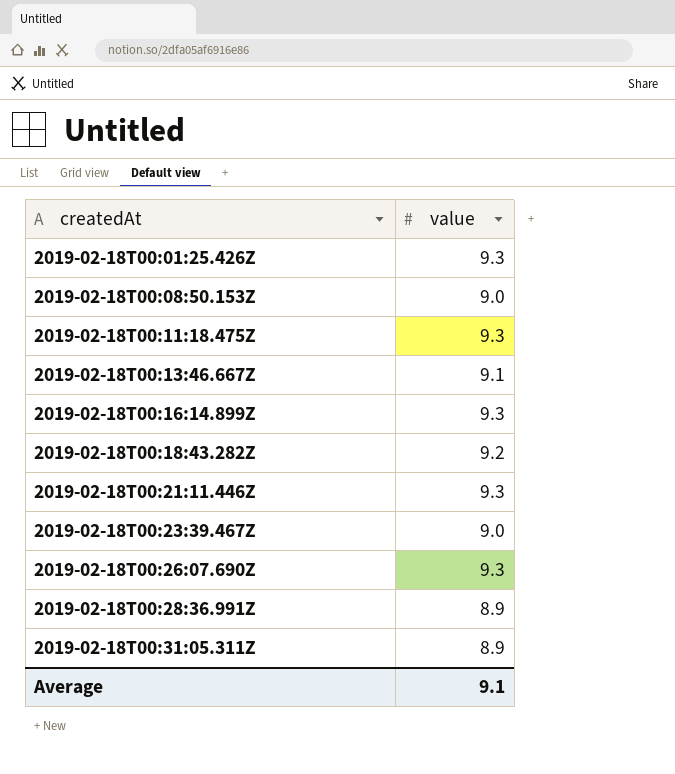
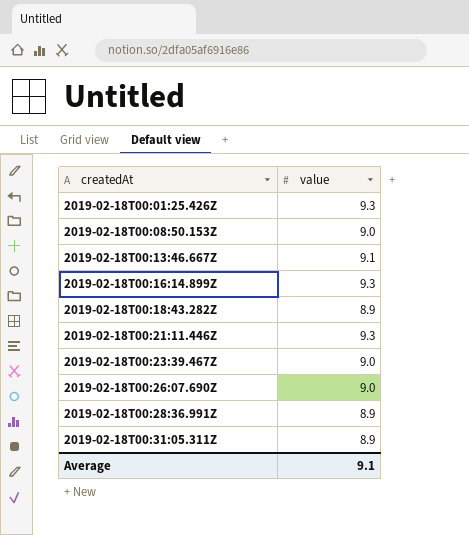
row 2019-02-18T00:11:18.475Z: 9.3 -> none
2019-02-18T00:18:43.282Z | value: 9.2 -> 8.9
2019-02-18T00:26:07.690Z | value: 9.3 -> 9.0

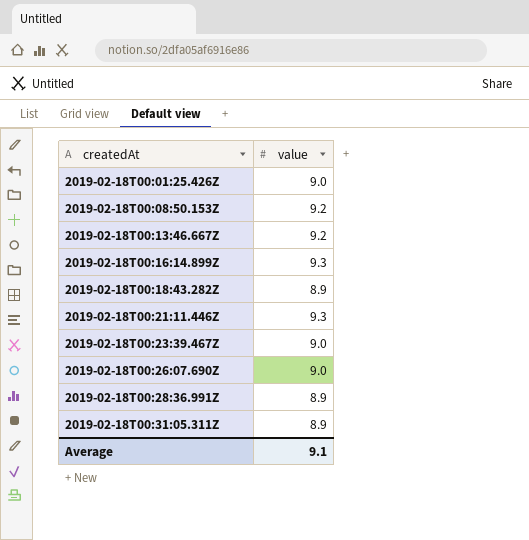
2019-02-18T00:01:25.426Z | value: 9.3 -> 9.0
2019-02-18T00:08:50.153Z | value: 9.0 -> 9.2
2019-02-18T00:13:46.667Z | value: 9.1 -> 9.2

